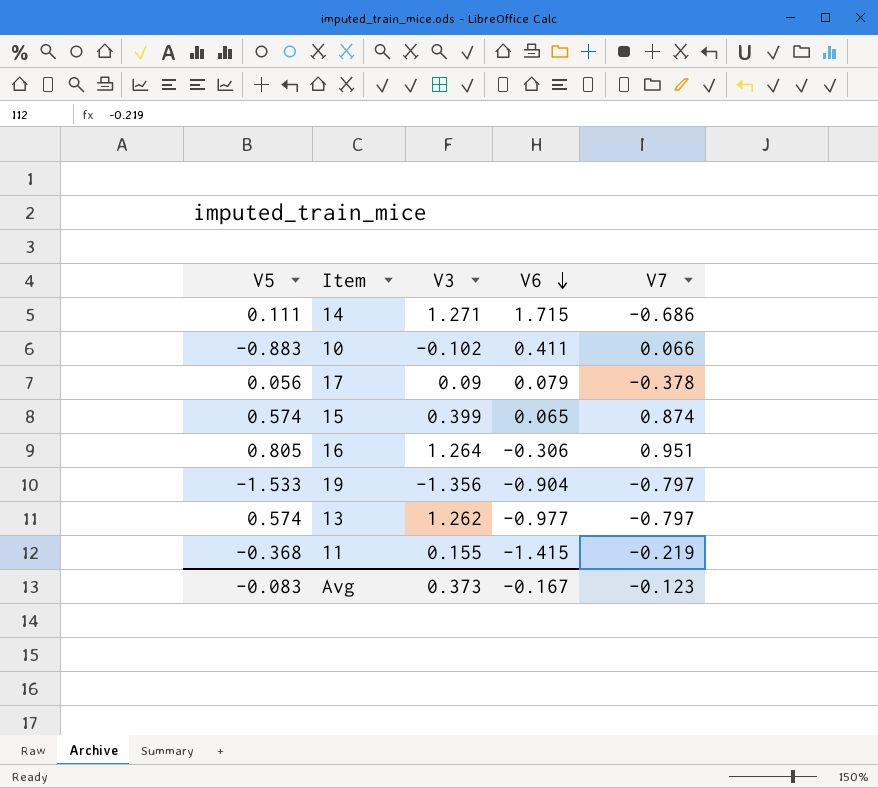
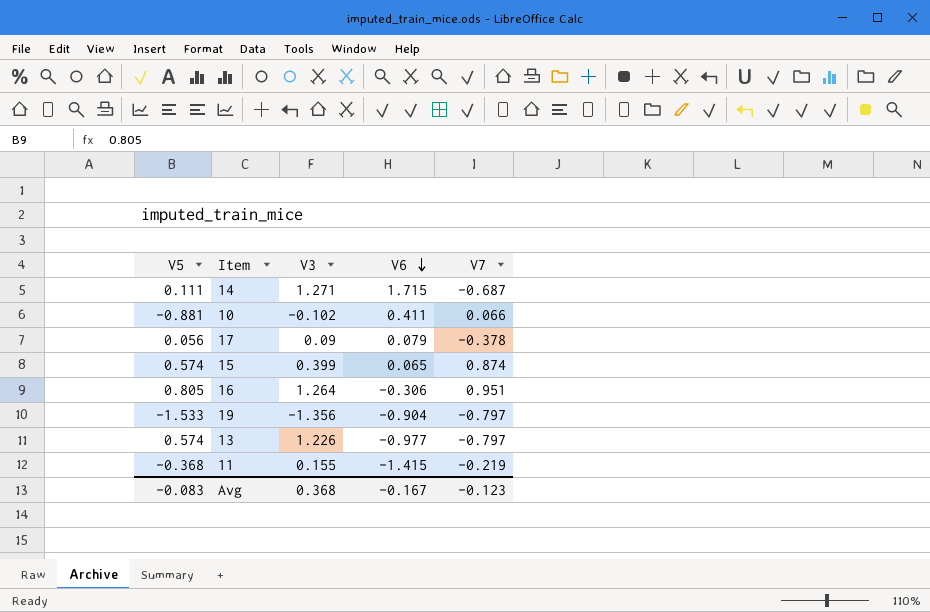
14 | V7: -0.686 -> -0.687
10 | V5: -0.883 -> -0.881
13 | V3: 1.262 -> 1.226
Avg | V3: 0.373 -> 0.368

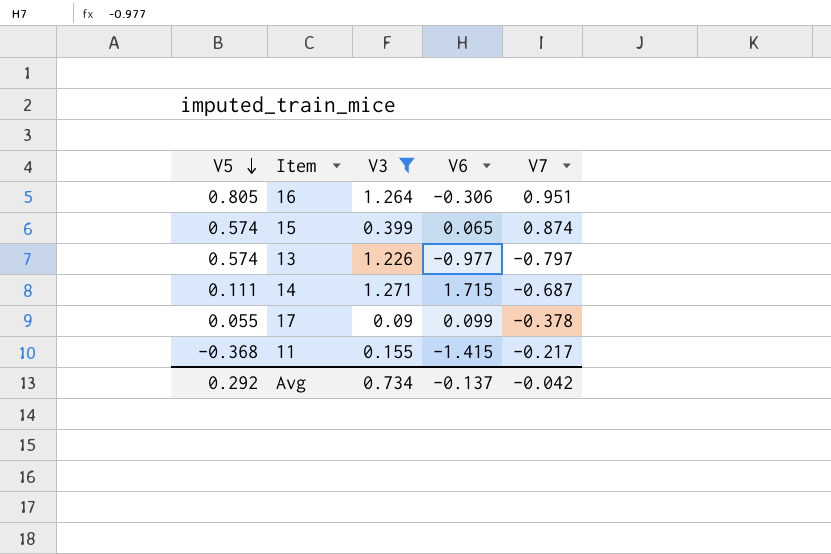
filter: none -> V3 >= 0.09
row order: V6 descending -> V5 descending
17 | V5: 0.056 -> 0.055
17 | V6: 0.079 -> 0.099
11 | V7: -0.219 -> -0.217
Avg | V5: -0.083 -> 0.292
Avg | V3: 0.368 -> 0.734
Avg | V6: -0.167 -> -0.137
Avg | V7: -0.123 -> -0.042

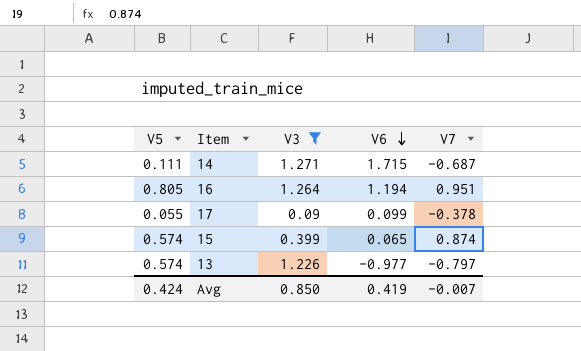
row order: V5 descending -> V6 descending
row 11: -0.368 | 0.155 | -1.415 | -0.217 -> none
16 | V6: -0.306 -> 1.194
Avg | V5: 0.292 -> 0.424
Avg | V3: 0.734 -> 0.850
Avg | V6: -0.137 -> 0.419
Avg | V7: -0.042 -> -0.007

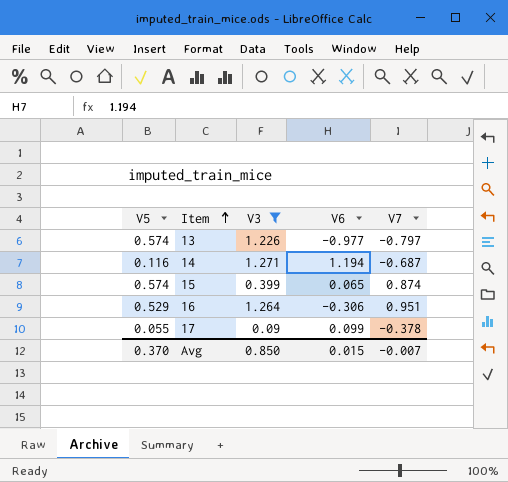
row order: V6 descending -> Item ascending
14 | V5: 0.111 -> 0.116
14 | V6: 1.715 -> 1.194
16 | V5: 0.805 -> 0.529
16 | V6: 1.194 -> -0.306
Avg | V5: 0.424 -> 0.370
Avg | V6: 0.419 -> 0.015

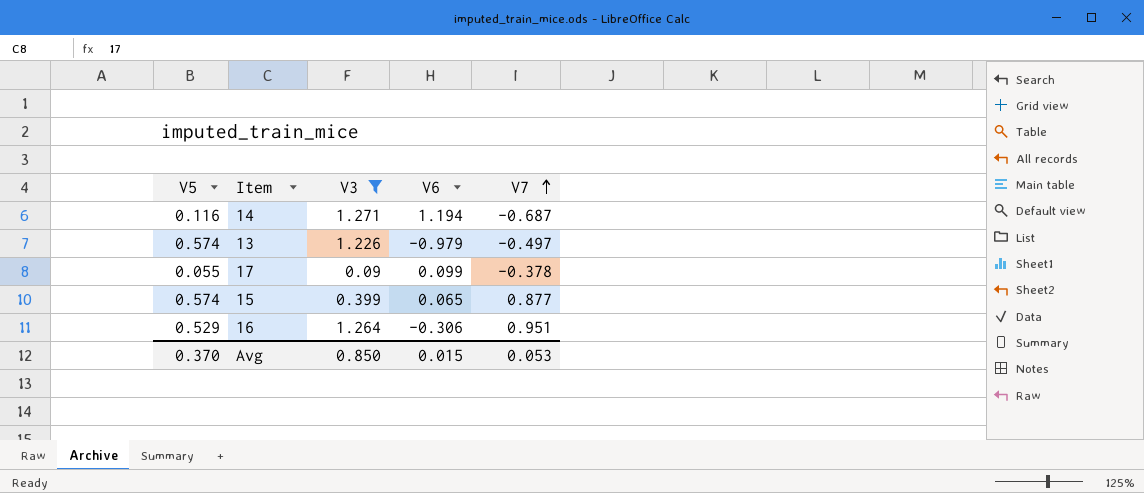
row order: Item ascending -> V7 ascending
13 | V6: -0.977 -> -0.979
13 | V7: -0.797 -> -0.497
15 | V7: 0.874 -> 0.877
Avg | V7: -0.007 -> 0.053

